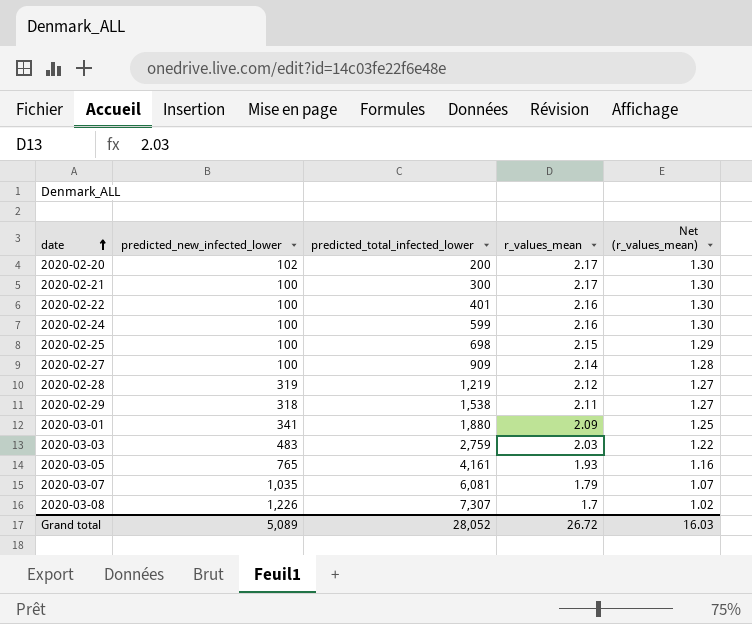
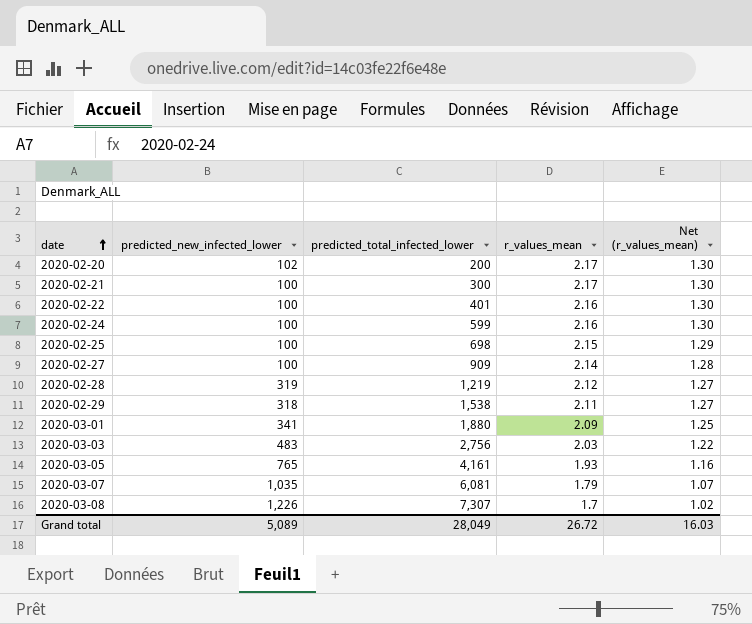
2020-03-03 | predicted_total_infected_lower: 2,759 -> 2,756
Grand total | predicted_total_infected_lower: 28,052 -> 28,049

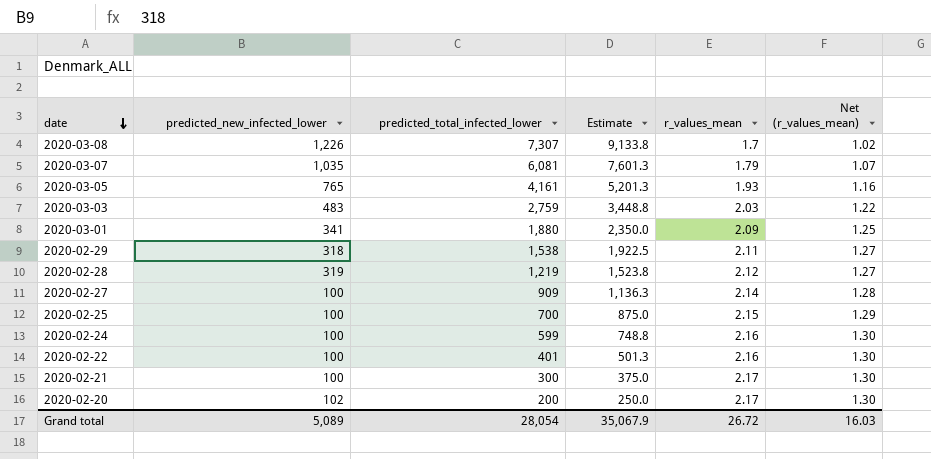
row order: date ascending -> date descending
column Estimate | formula: none -> [predicted_total_infected_lower] * 1.25
2020-03-03 | predicted_total_infected_lower: 2,756 -> 2,759
2020-02-25 | predicted_total_infected_lower: 698 -> 700
Grand total | predicted_total_infected_lower: 28,049 -> 28,054

